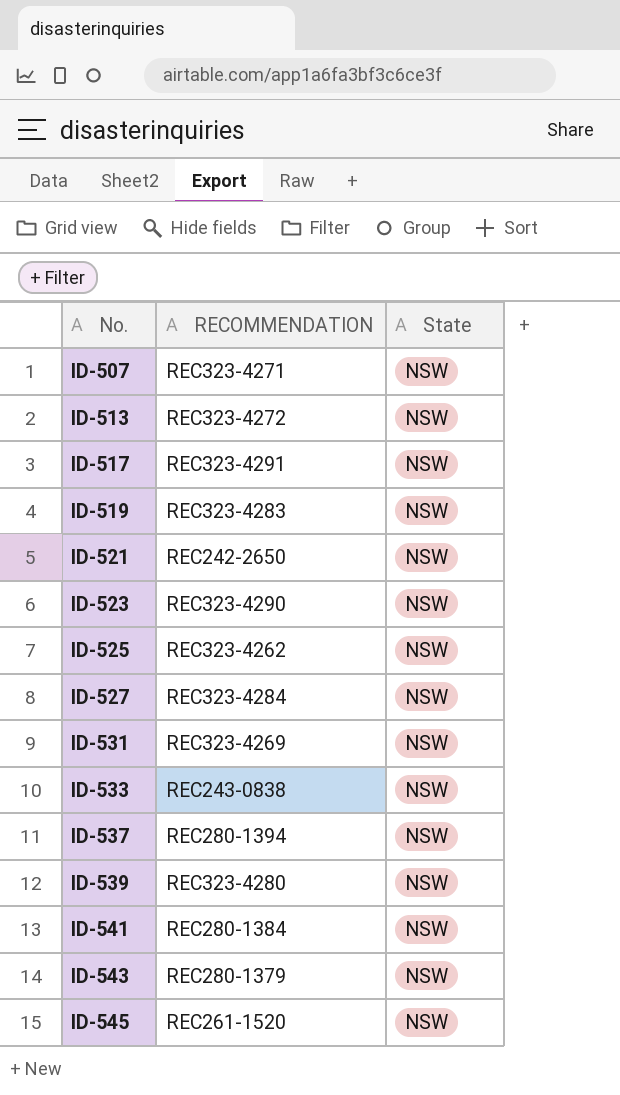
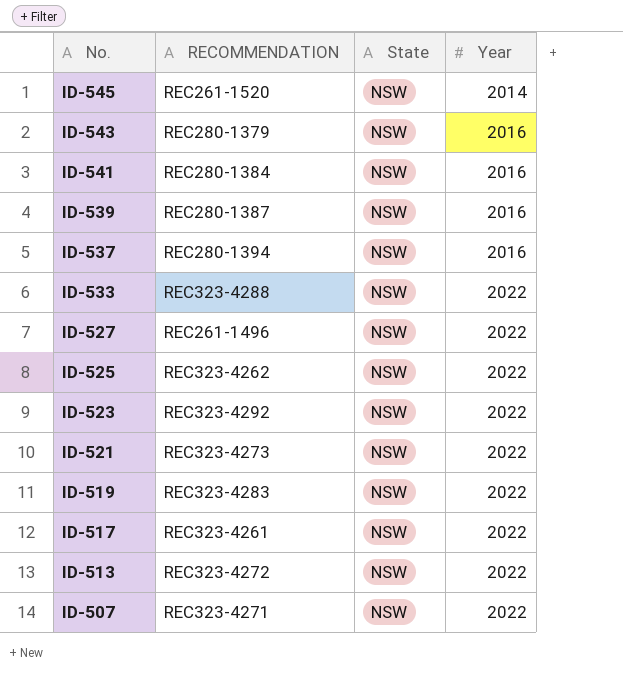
row order: No. ascending -> No. descending
column Year | position: none -> 4
row ID-531: REC323-4269 | NSW -> none
ID-539 | RECOMMENDATION: REC323-4280 -> REC280-1387
ID-533 | RECOMMENDATION: REC243-0838 -> REC323-4288
ID-527 | RECOMMENDATION: REC323-4284 -> REC261-1496
ID-523 | RECOMMENDATION: REC323-4290 -> REC323-4292
ID-521 | RECOMMENDATION: REC242-2650 -> REC323-4273
ID-517 | RECOMMENDATION: REC323-4291 -> REC323-4261

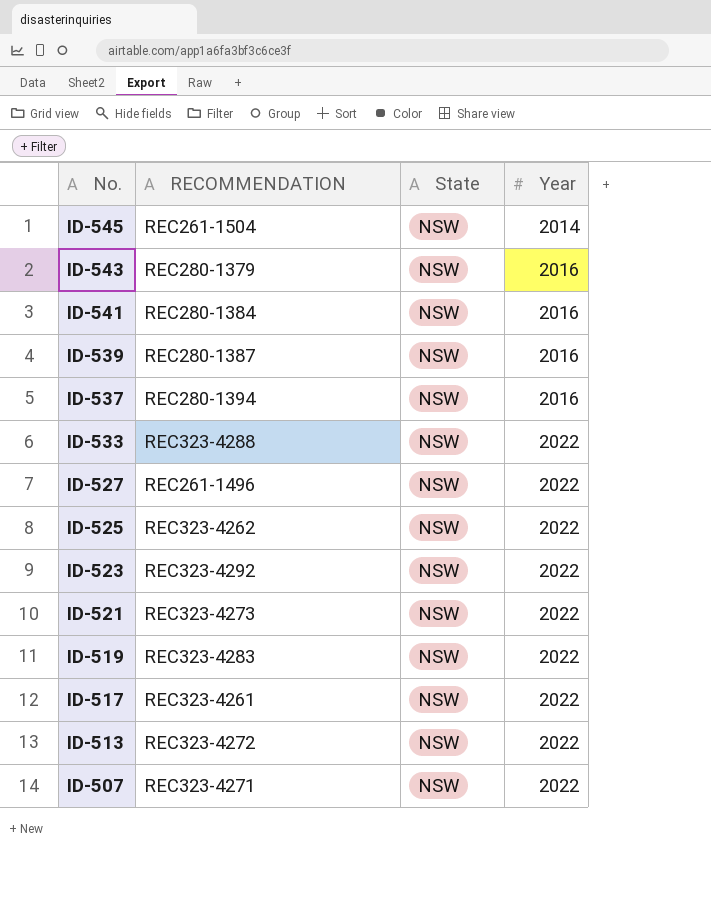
ID-545 | RECOMMENDATION: REC261-1520 -> REC261-1504

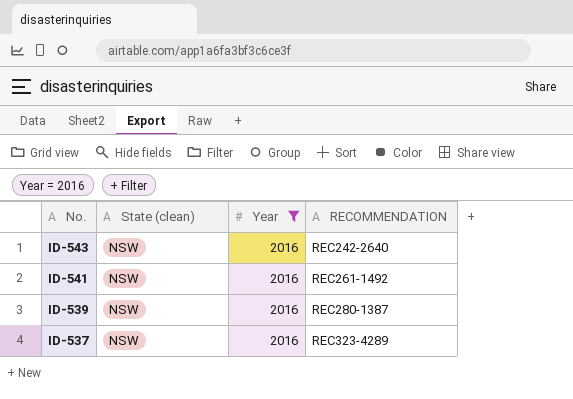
filter: none -> Year = 2016
column name: State -> State (clean)
column RECOMMENDATION | position: 2 -> 4
ID-543 | RECOMMENDATION: REC280-1379 -> REC242-2640
ID-541 | RECOMMENDATION: REC280-1384 -> REC261-1492
ID-537 | RECOMMENDATION: REC280-1394 -> REC323-4289

